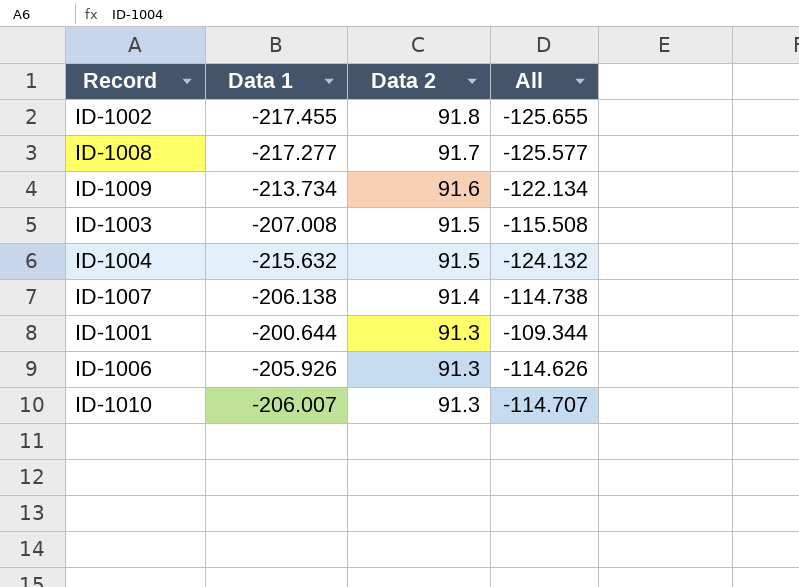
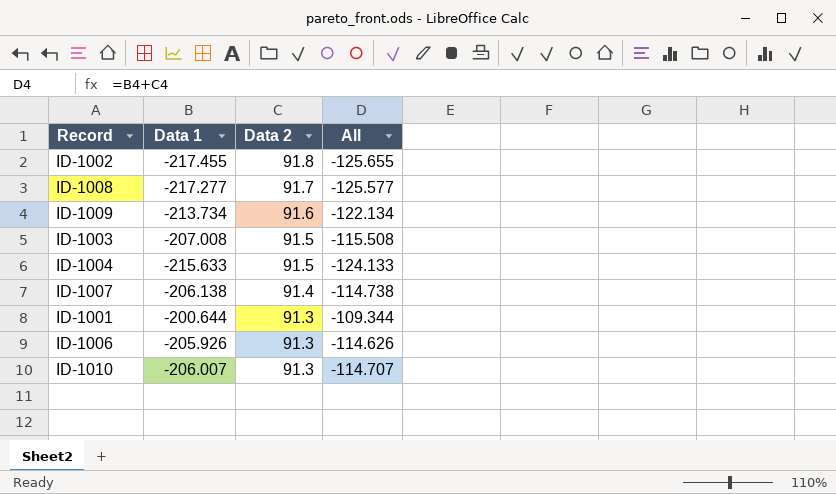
ID-1004 | Data 1: -215.632 -> -215.633
ID-1004 | All: -124.132 -> -124.133

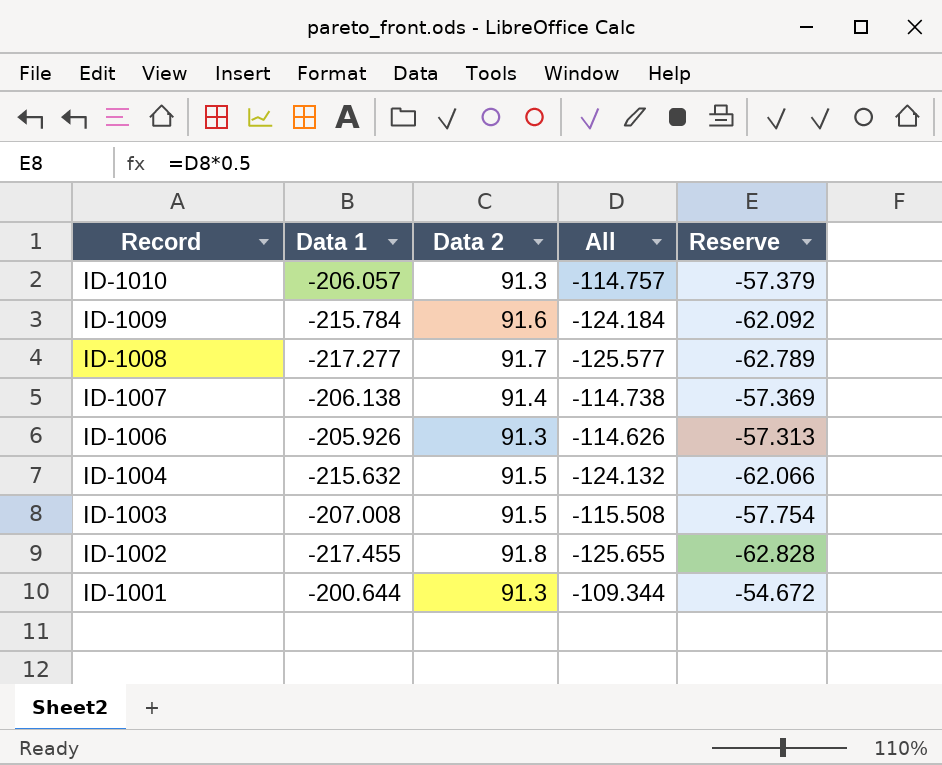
row order: Data 2 descending -> Record descending
column Reserve | formula: none -> [All] * 0.5
ID-1010 | Data 1: -206.007 -> -206.057
ID-1010 | All: -114.707 -> -114.757
ID-1009 | Data 1: -213.734 -> -215.784
ID-1009 | All: -122.134 -> -124.184
ID-1004 | Data 1: -215.633 -> -215.632
ID-1004 | All: -124.133 -> -124.132

